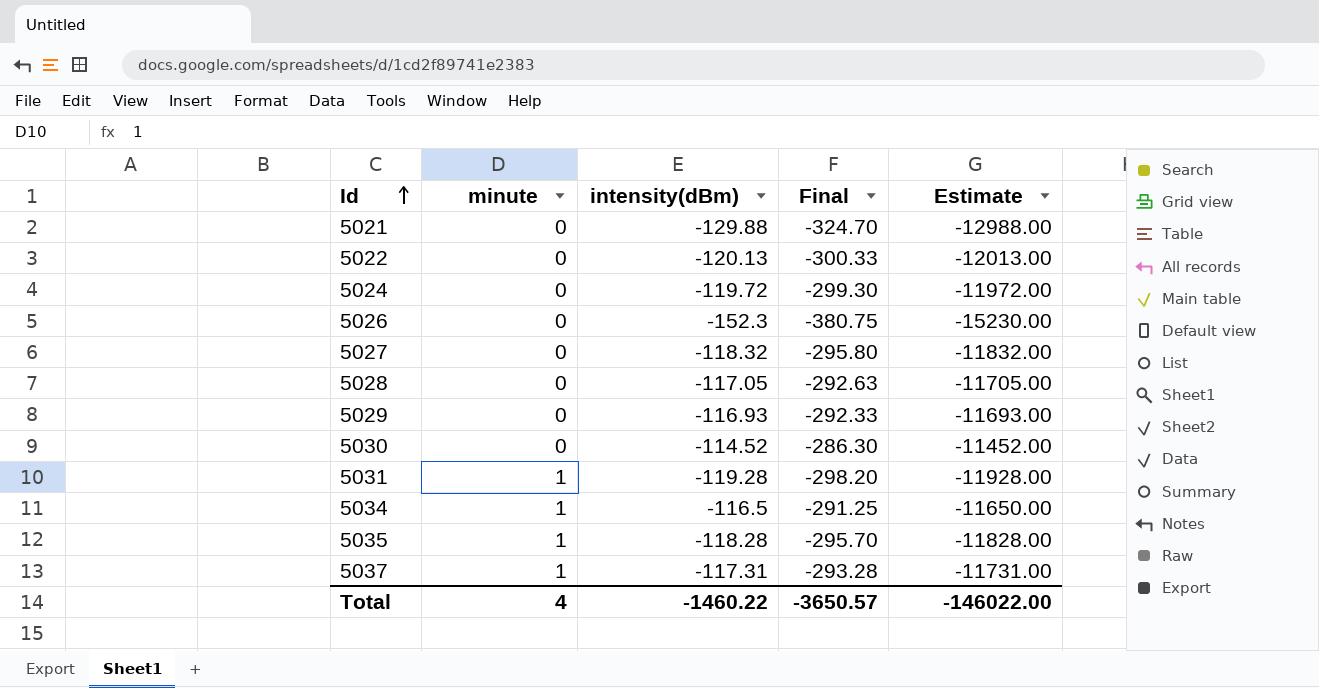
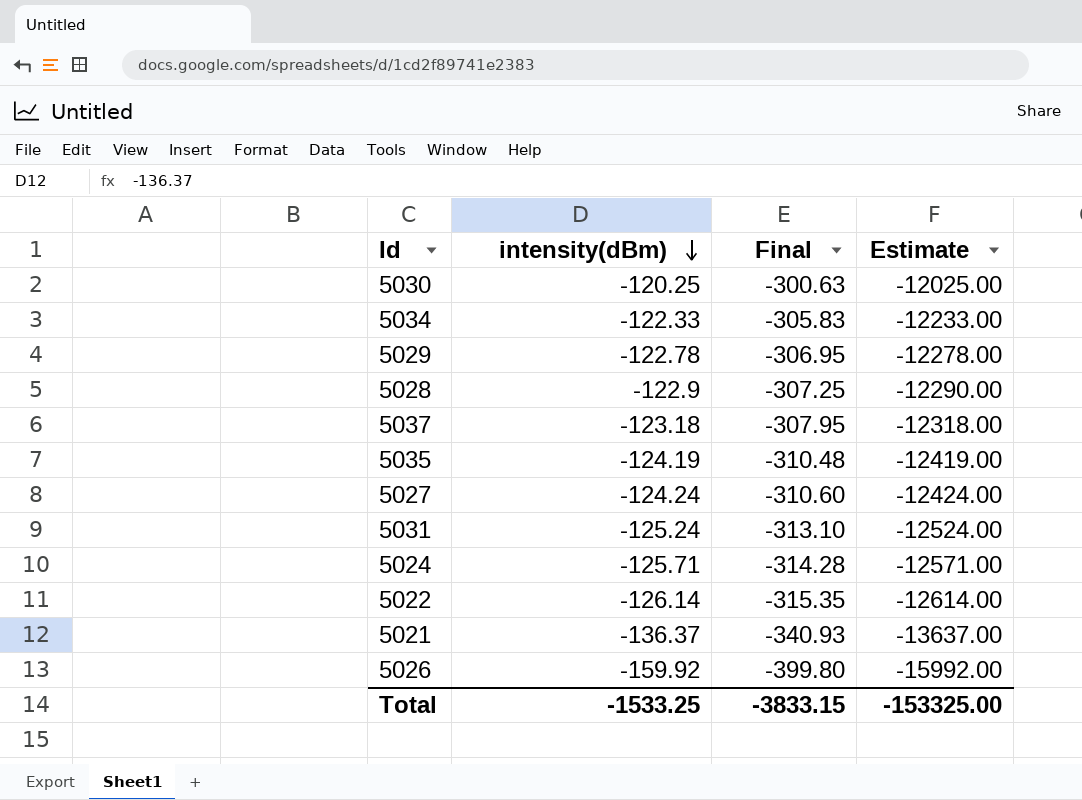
row order: Id ascending -> intensity(dBm) descending
column minute | position: 2 -> none
5030 | intensity(dBm): -114.52 -> -120.25
5030 | Final: -286.30 -> -300.63
5030 | Estimate: -11452.00 -> -12025.00
5034 | intensity(dBm): -116.5 -> -122.33
5034 | Final: -291.25 -> -305.83
5034 | Estimate: -11650.00 -> -12233.00
5029 | intensity(dBm): -116.93 -> -122.78
5029 | Final: -292.33 -> -306.95
5029 | Estimate: -11693.00 -> -12278.00
5028 | intensity(dBm): -117.05 -> -122.9
5028 | Final: -292.63 -> -307.25
5028 | Estimate: -11705.00 -> -12290.00
5037 | intensity(dBm): -117.31 -> -123.18
5037 | Final: -293.28 -> -307.95
5037 | Estimate: -11731.00 -> -12318.00
5035 | intensity(dBm): -118.28 -> -124.19
5035 | Final: -295.70 -> -310.48
5035 | Estimate: -11828.00 -> -12419.00
5027 | intensity(dBm): -118.32 -> -124.24
5027 | Final: -295.80 -> -310.60
5027 | Estimate: -11832.00 -> -12424.00
5031 | intensity(dBm): -119.28 -> -125.24
5031 | Final: -298.20 -> -313.10
5031 | Estimate: -11928.00 -> -12524.00
5024 | intensity(dBm): -119.72 -> -125.71
5024 | Final: -299.30 -> -314.28
5024 | Estimate: -11972.00 -> -12571.00
5022 | intensity(dBm): -120.13 -> -126.14
5022 | Final: -300.33 -> -315.35
5022 | Estimate: -12013.00 -> -12614.00
5021 | intensity(dBm): -129.88 -> -136.37
5021 | Final: -324.70 -> -340.93
5021 | Estimate: -12988.00 -> -13637.00
5026 | intensity(dBm): -152.3 -> -159.92
5026 | Final: -380.75 -> -399.80
5026 | Estimate: -15230.00 -> -15992.00
Total | intensity(dBm): -1460.22 -> -1533.25
Total | Final: -3650.57 -> -3833.15
Total | Estimate: -146022.00 -> -153325.00

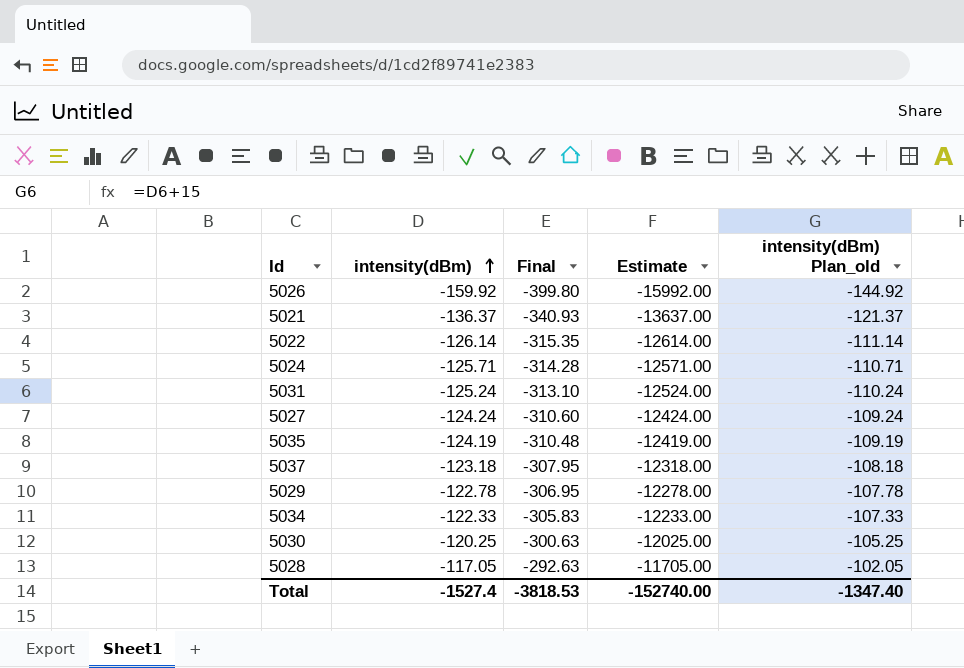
row order: intensity(dBm) descending -> intensity(dBm) ascending
column intensity(dBm) Plan_old | formula: none -> [intensity(dBm)] + 15
5028 | intensity(dBm): -122.9 -> -117.05
5028 | Final: -307.25 -> -292.63
5028 | Estimate: -12290.00 -> -11705.00
Total | intensity(dBm): -1533.25 -> -1527.4
Total | Final: -3833.15 -> -3818.53
Total | Estimate: -153325.00 -> -152740.00

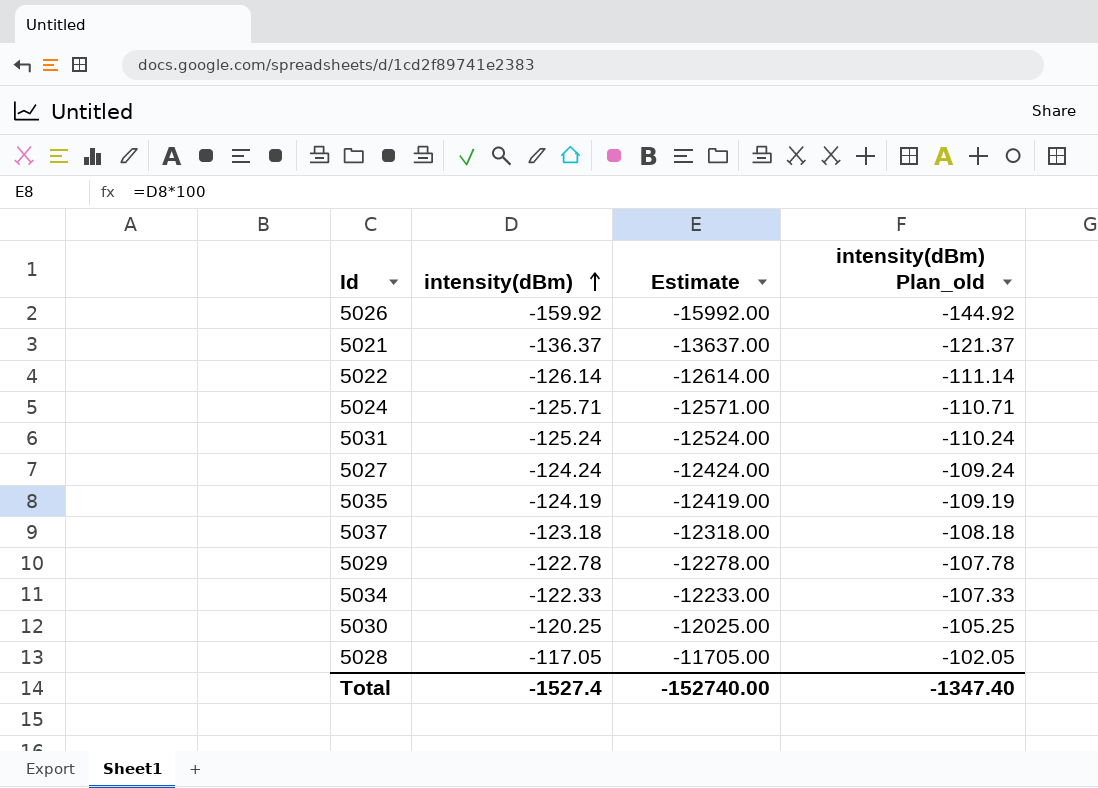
column Final | formula: [intensity(dBm)] * 2.5 -> none

